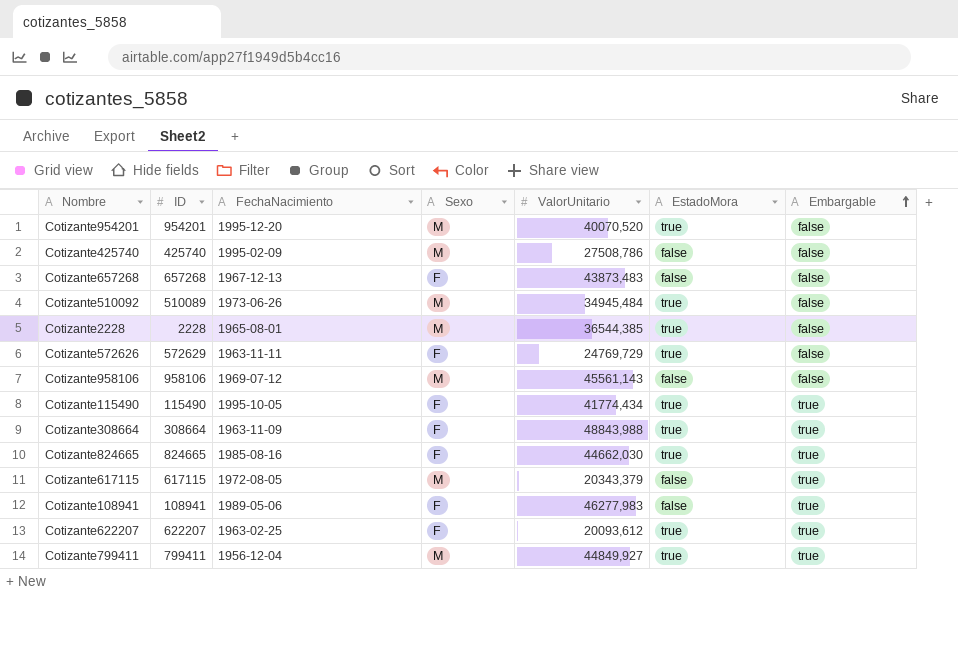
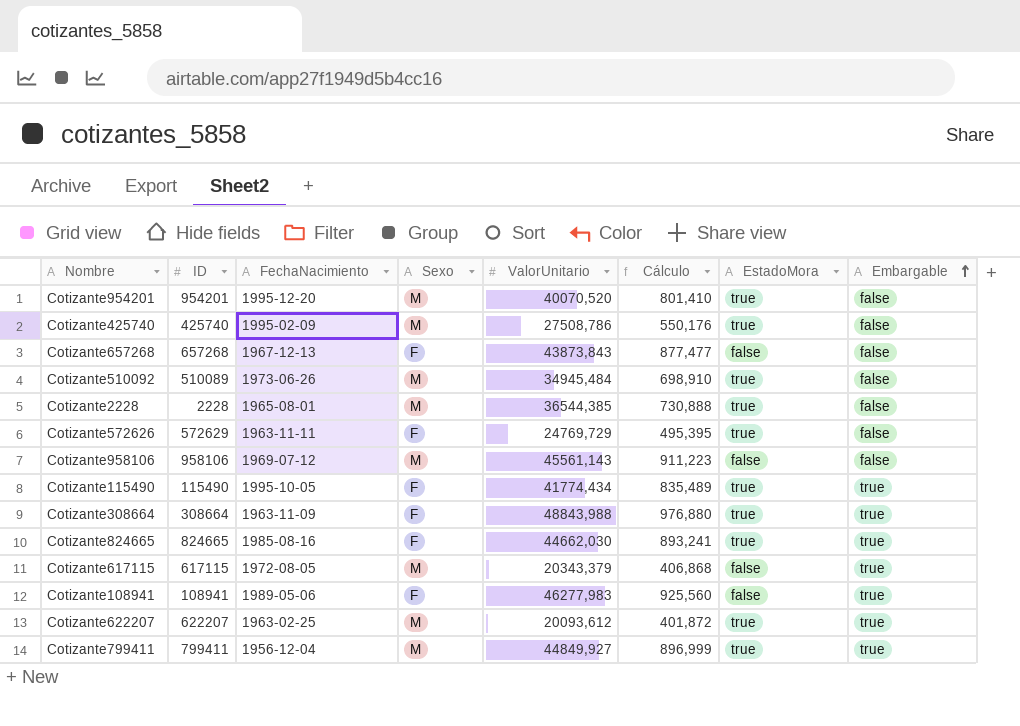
column Cálculo | formula: none -> [ValorUnitario] * 0,02
Cotizante425740 | EstadoMora: false -> true
Cotizante657268 | ValorUnitario: 43873,483 -> 43873,843
Cotizante622207 | Sexo: F -> M

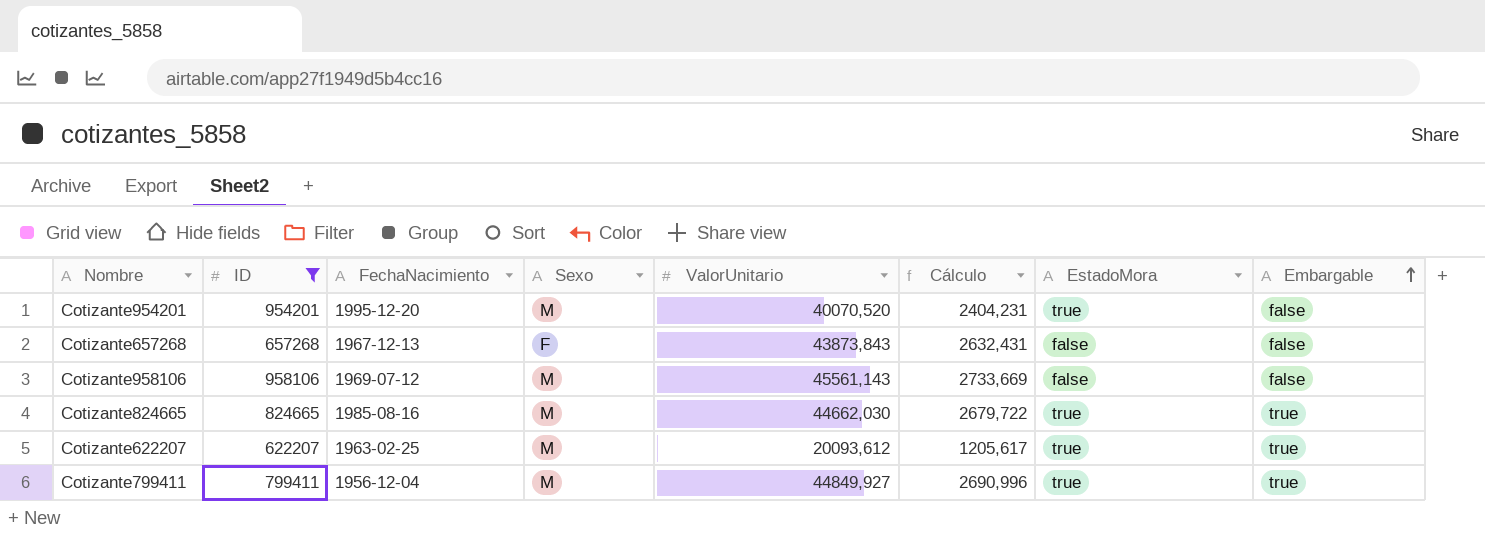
filter: none -> ID >= 622207
column Cálculo | formula: [ValorUnitario] * 0,02 -> [ValorUnitario] * 0,06
Cotizante824665 | Sexo: F -> M

